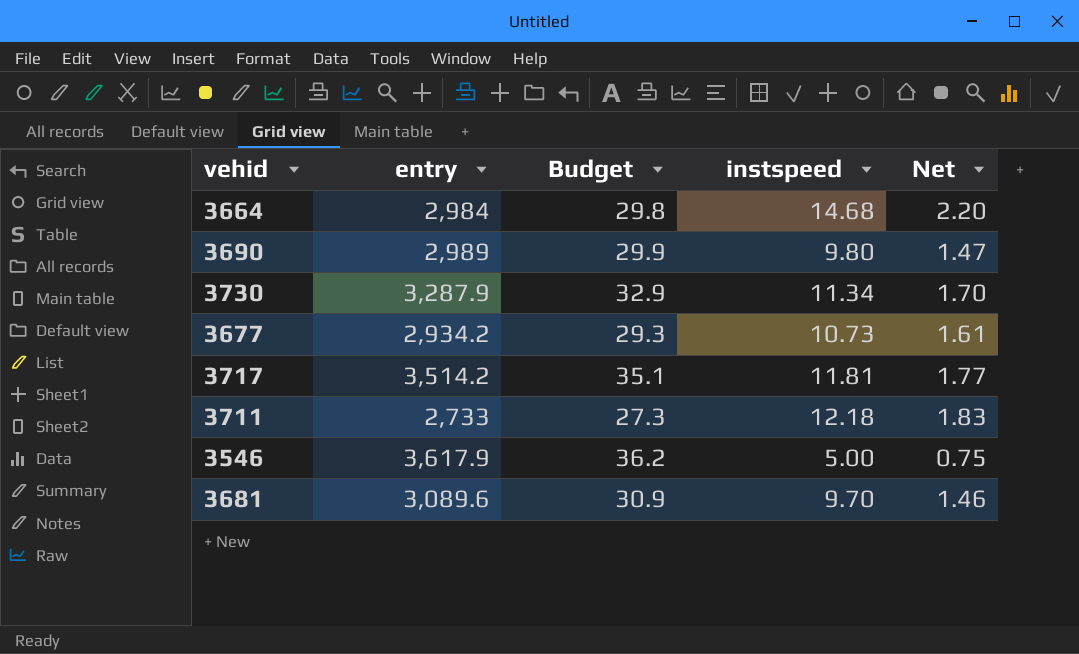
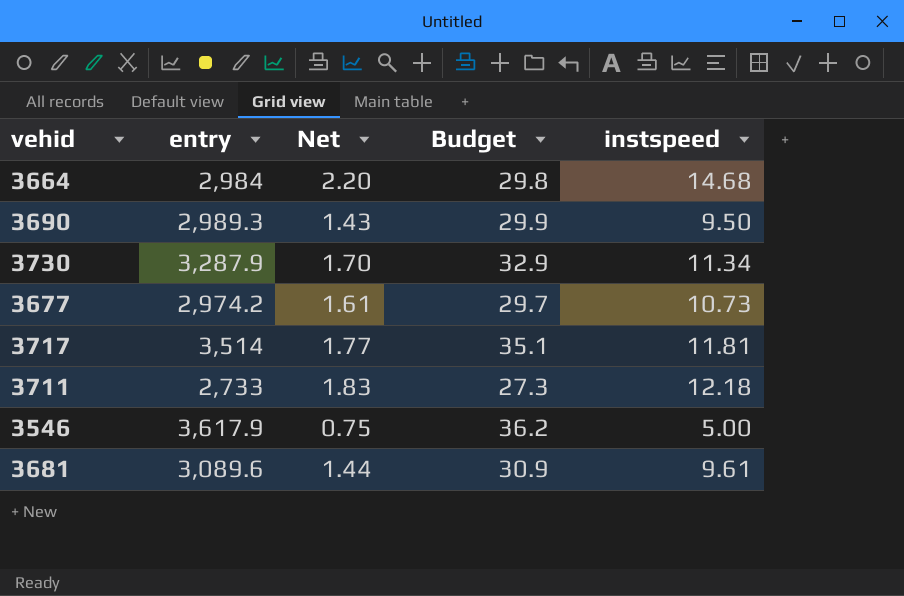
column Net | position: 5 -> 3
3690 | entry: 2,989 -> 2,989.3
3690 | Net: 1.47 -> 1.43
3690 | instspeed: 9.80 -> 9.50
3677 | entry: 2,934.2 -> 2,974.2
3677 | Budget: 29.3 -> 29.7
3717 | entry: 3,514.2 -> 3,514
3681 | Net: 1.46 -> 1.44
3681 | instspeed: 9.70 -> 9.61

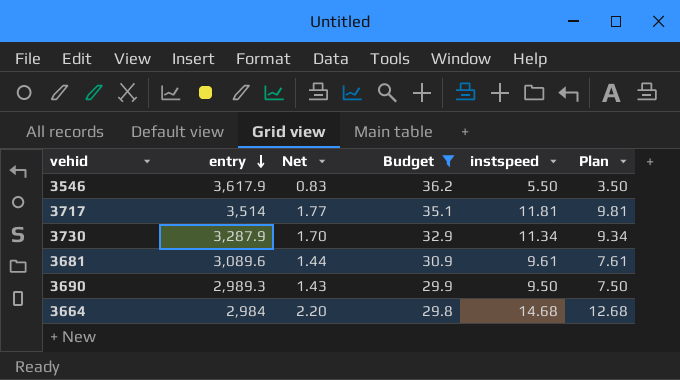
filter: none -> Budget >= 29.8
row order: none -> entry descending
column Plan | formula: none -> [instspeed] - 2
3546 | Net: 0.75 -> 0.83
3546 | instspeed: 5.00 -> 5.50

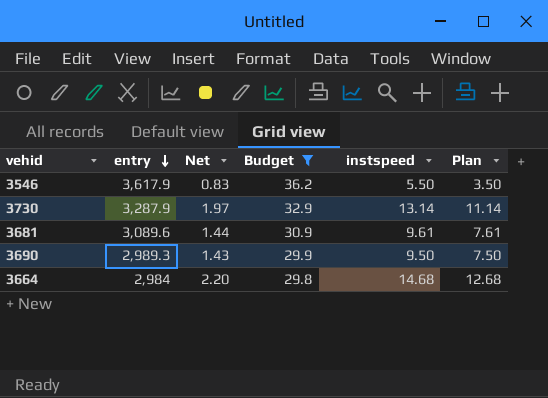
row 3717: 3,514 | 1.77 | 35.1 | 11.81 | 9.81 -> none
3730 | Net: 1.70 -> 1.97
3730 | instspeed: 11.34 -> 13.14
3730 | Plan: 9.34 -> 11.14

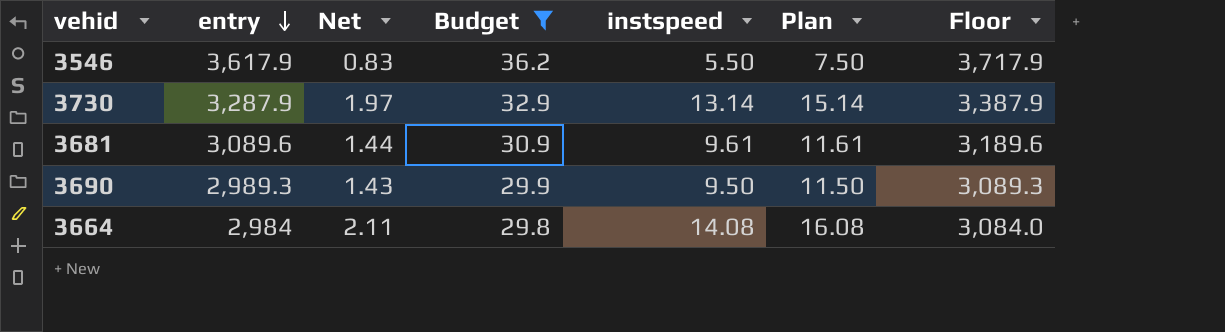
column Plan | formula: [instspeed] - 2 -> [instspeed] + 2
column Floor | formula: none -> [entry] + 100
3664 | Net: 2.20 -> 2.11
3664 | instspeed: 14.68 -> 14.08

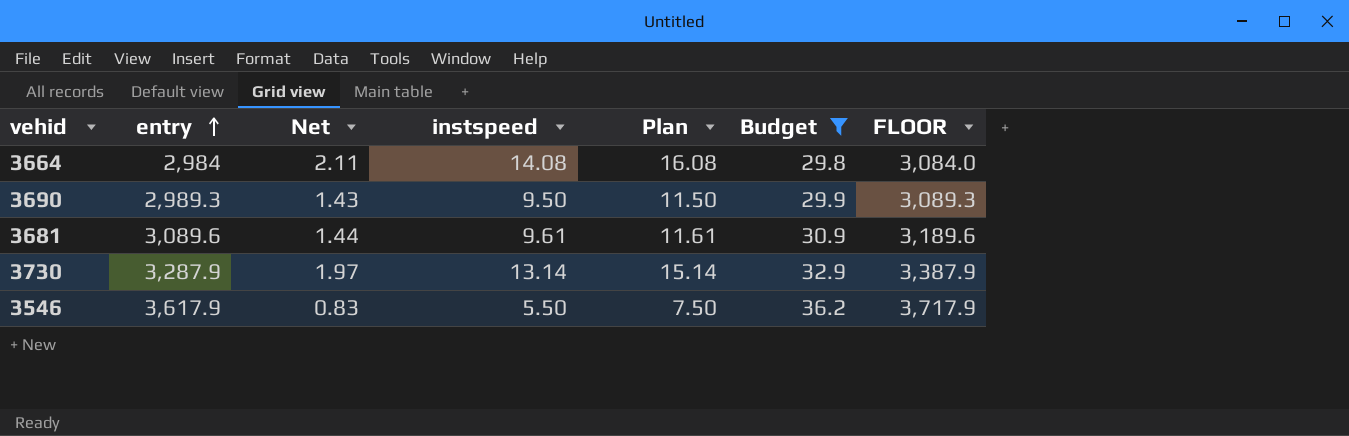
row order: entry descending -> entry ascending
column Budget | position: 4 -> 6
column name: Floor -> FLOOR

